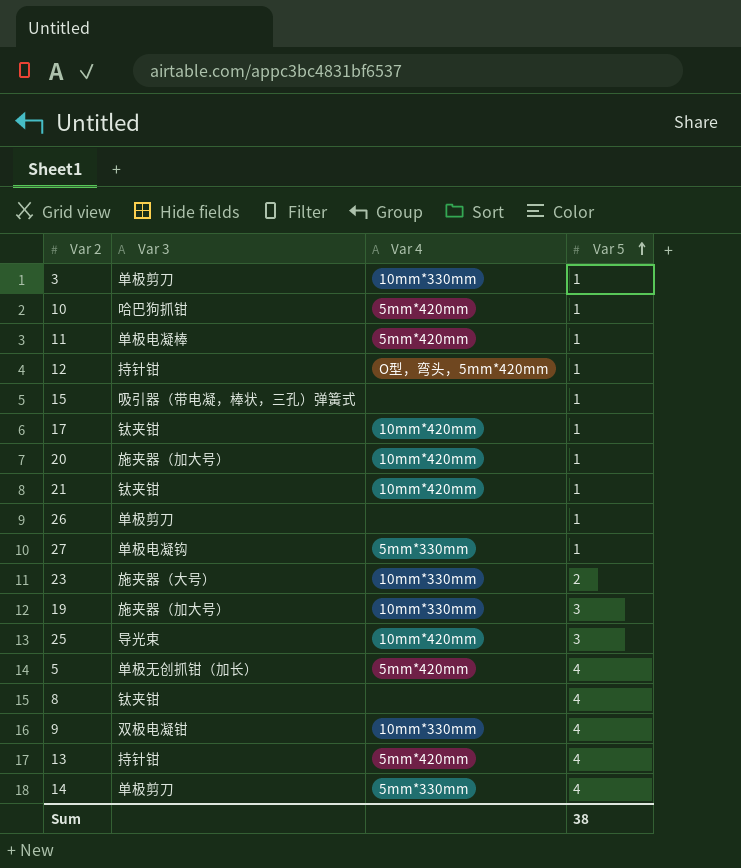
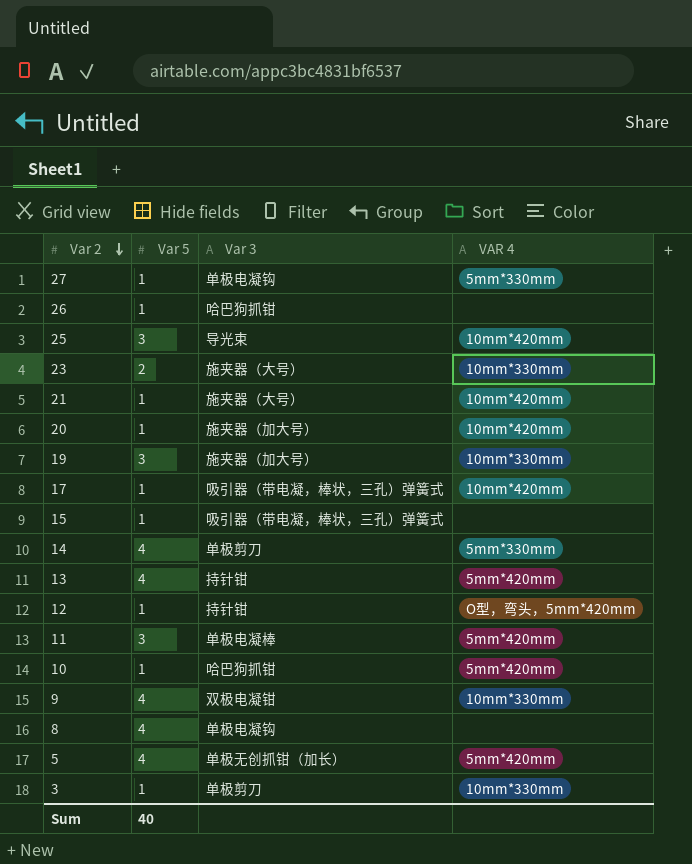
row order: Var 5 ascending -> Var 2 descending
column Var 5 | position: 4 -> 2
column name: Var 4 -> VAR 4
26 | Var 3: 单极剪刀 -> 哈巴狗抓钳
21 | Var 3: 钛夹钳 -> 施夹器（大号）
17 | Var 3: 钛夹钳 -> 吸引器（带电凝，棒状，三孔）弹簧式
11 | Var 5: 1 -> 3
8 | Var 3: 钛夹钳 -> 单极电凝钩
Sum | Var 5: 38 -> 40

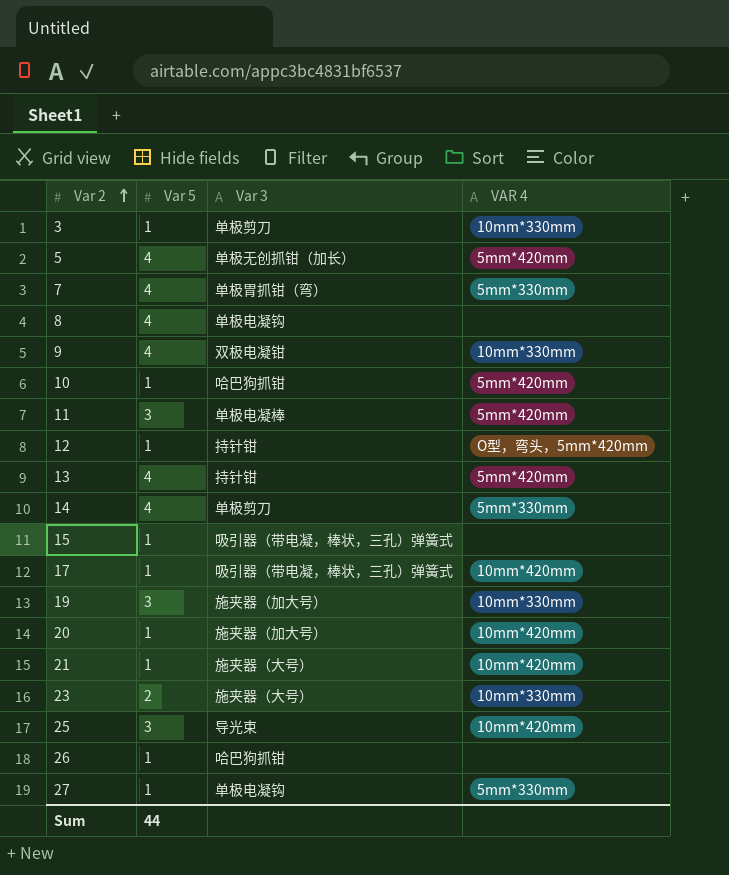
row order: Var 2 descending -> Var 2 ascending
row 7: none -> 4 | 单极胃抓钳（弯） | 5mm*330mm
Sum | Var 5: 40 -> 44

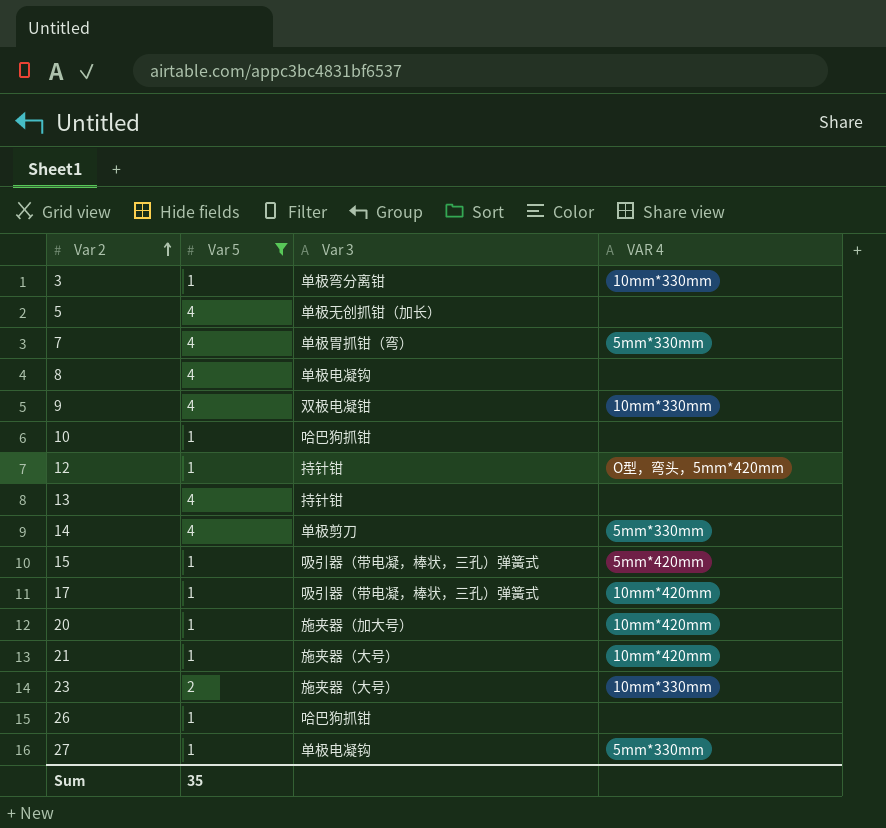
filter: none -> Var 5 != 3
3 | Var 3: 单极剪刀 -> 单极弯分离钳
5 | VAR 4: 5mm*420mm -> none
10 | VAR 4: 5mm*420mm -> none
13 | VAR 4: 5mm*420mm -> none
15 | VAR 4: none -> 5mm*420mm
Sum | Var 5: 44 -> 35

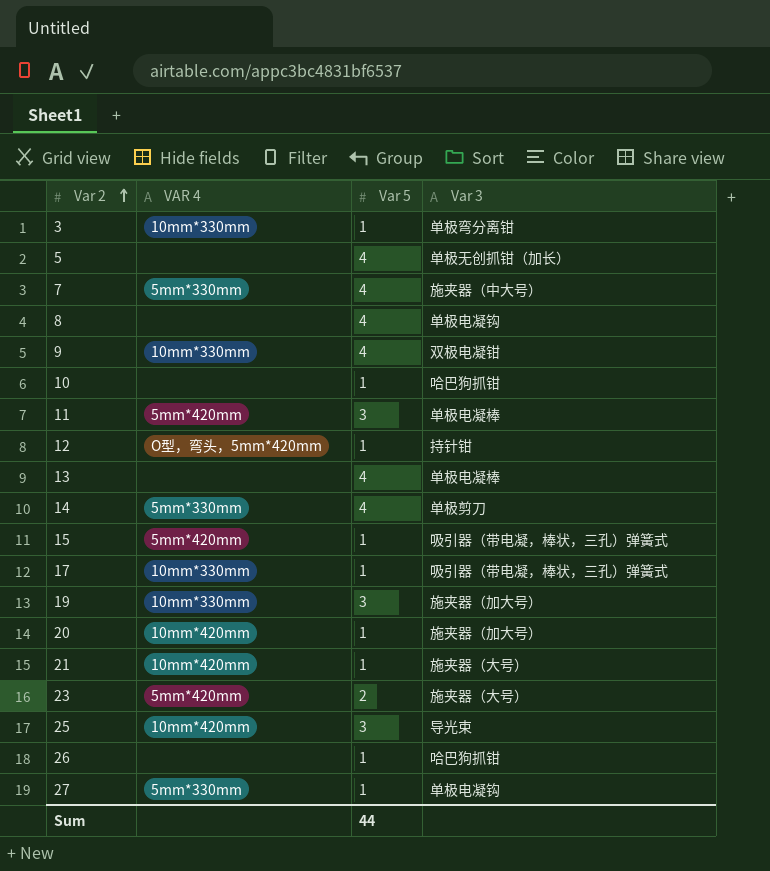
filter: Var 5 != 3 -> none
column VAR 4 | position: 4 -> 2
7 | Var 3: 单极胃抓钳（弯） -> 施夹器（中大号）
13 | Var 3: 持针钳 -> 单极电凝棒
17 | VAR 4: 10mm*420mm -> 10mm*330mm
23 | VAR 4: 10mm*330mm -> 5mm*420mm
Sum | Var 5: 35 -> 44

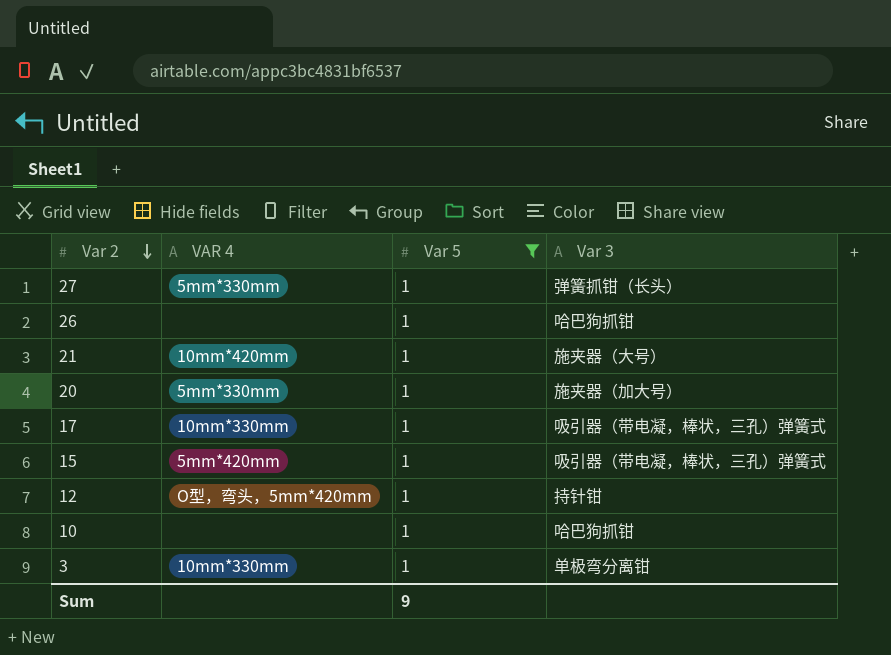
filter: none -> Var 5 = 1
row order: Var 2 ascending -> Var 2 descending
27 | Var 3: 单极电凝钩 -> 弹簧抓钳（长头）
20 | VAR 4: 10mm*420mm -> 5mm*330mm
Sum | Var 5: 44 -> 9

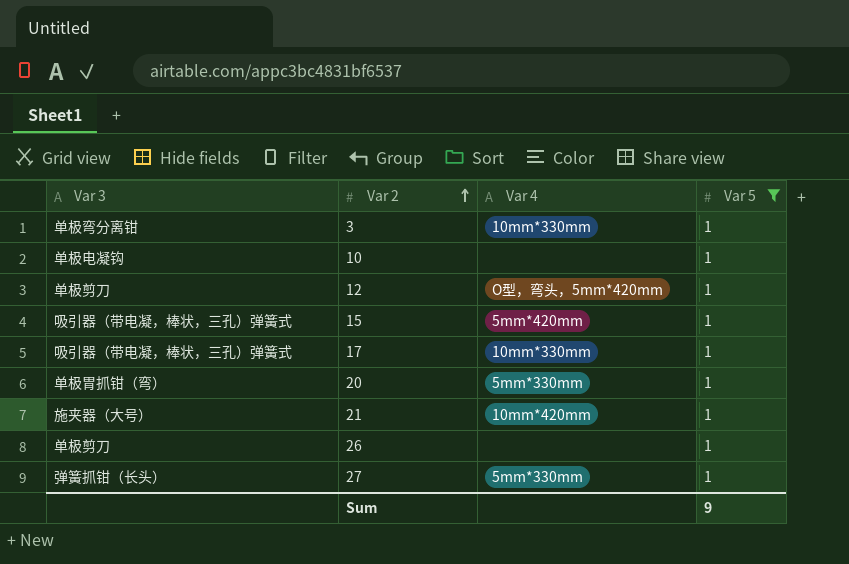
row order: Var 2 descending -> Var 2 ascending
column Var 3 | position: 4 -> 1
column name: VAR 4 -> Var 4
10 | Var 3: 哈巴狗抓钳 -> 单极电凝钩
12 | Var 3: 持针钳 -> 单极剪刀
20 | Var 3: 施夹器（加大号） -> 单极胃抓钳（弯）
26 | Var 3: 哈巴狗抓钳 -> 单极剪刀

